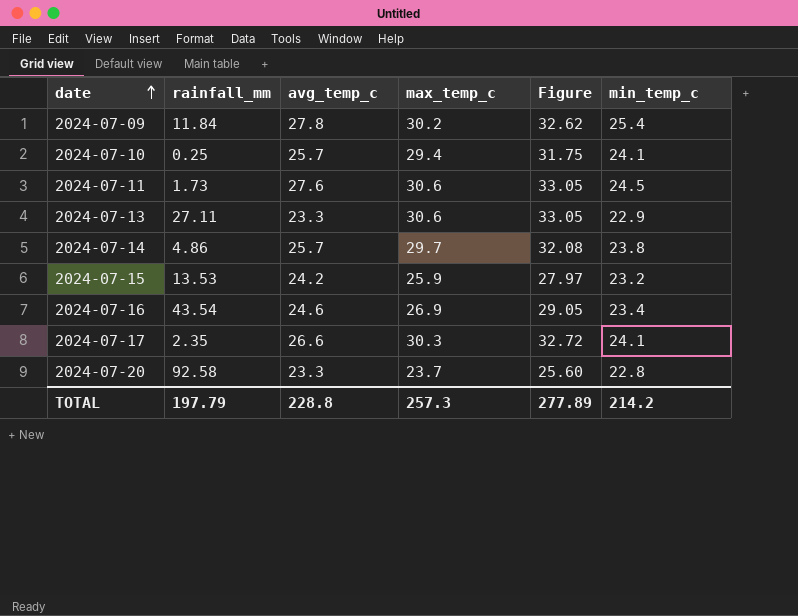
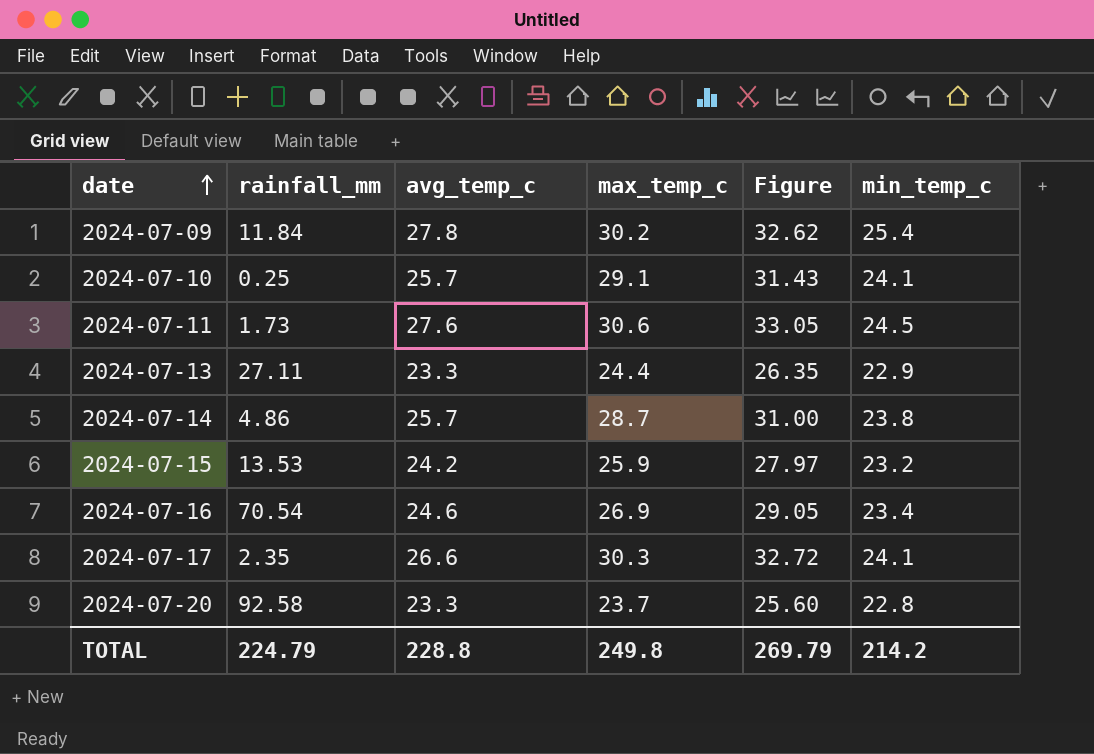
2024-07-10 | max_temp_c: 29.4 -> 29.1
2024-07-10 | Figure: 31.75 -> 31.43
2024-07-13 | max_temp_c: 30.6 -> 24.4
2024-07-13 | Figure: 33.05 -> 26.35
2024-07-14 | max_temp_c: 29.7 -> 28.7
2024-07-14 | Figure: 32.08 -> 31.00
2024-07-16 | rainfall_mm: 43.54 -> 70.54
TOTAL | rainfall_mm: 197.79 -> 224.79
TOTAL | max_temp_c: 257.3 -> 249.8
TOTAL | Figure: 277.89 -> 269.79

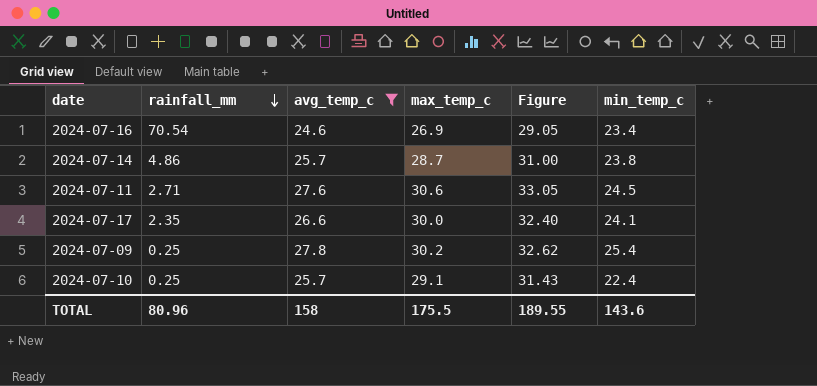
filter: none -> avg_temp_c >= 24.6
row order: date ascending -> rainfall_mm descending
2024-07-11 | rainfall_mm: 1.73 -> 2.71
2024-07-17 | max_temp_c: 30.3 -> 30.0
2024-07-17 | Figure: 32.72 -> 32.40
2024-07-09 | rainfall_mm: 11.84 -> 0.25
2024-07-10 | min_temp_c: 24.1 -> 22.4
TOTAL | rainfall_mm: 224.79 -> 80.96
TOTAL | avg_temp_c: 228.8 -> 158
TOTAL | max_temp_c: 249.8 -> 175.5
TOTAL | Figure: 269.79 -> 189.55
TOTAL | min_temp_c: 214.2 -> 143.6

